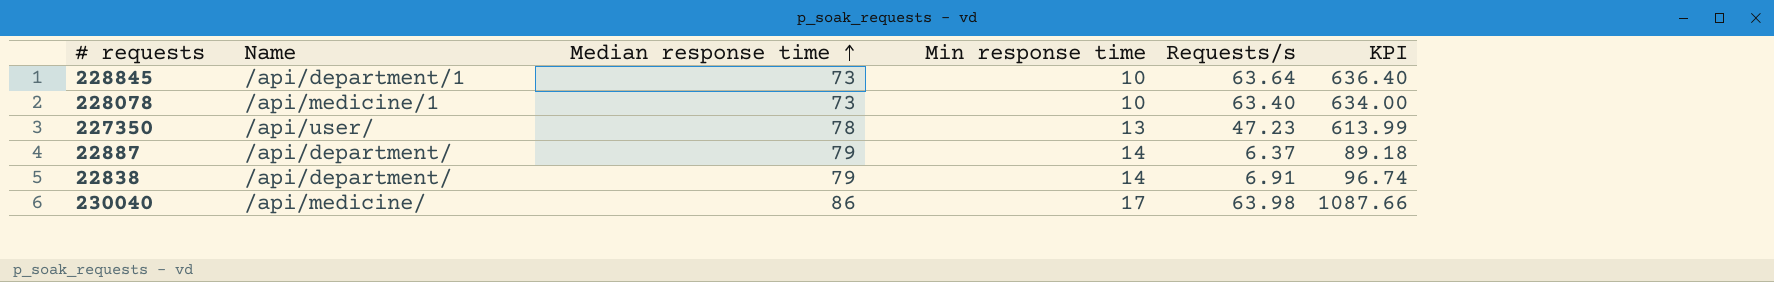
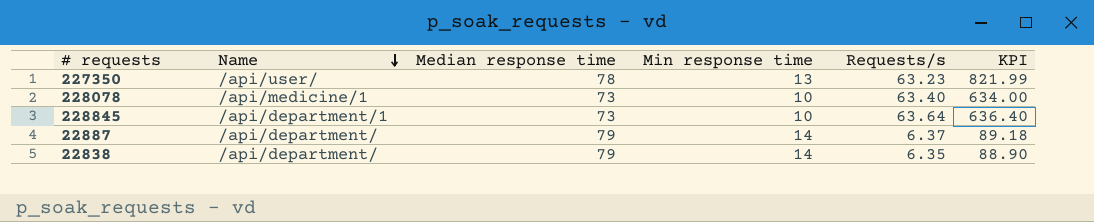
row order: Median response time ascending -> Name descending
row 230040: /api/medicine/ | 86 | 17 | 63.98 | 1087.66 -> none
227350 | Requests/s: 47.23 -> 63.23
227350 | KPI: 613.99 -> 821.99
22838 | Requests/s: 6.91 -> 6.35
22838 | KPI: 96.74 -> 88.90

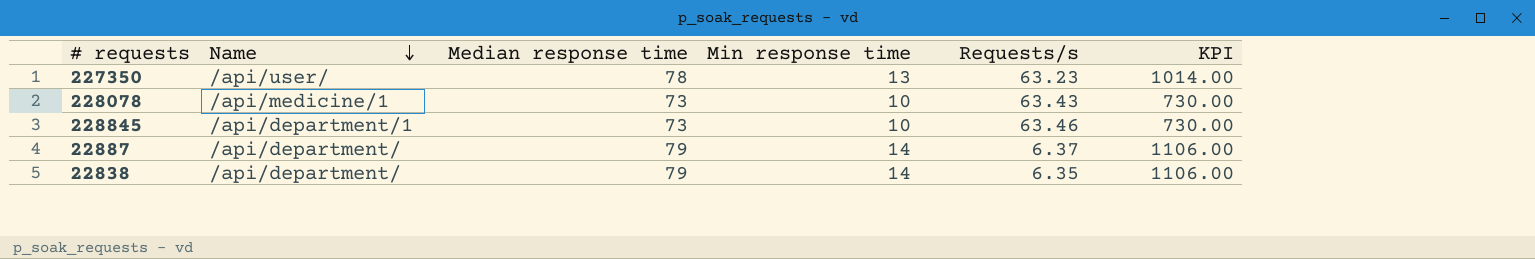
column KPI | formula: [Min response time] * [Requests/s] -> [Median response time] * [Min response time]
228078 | Requests/s: 63.40 -> 63.43
228845 | Requests/s: 63.64 -> 63.46

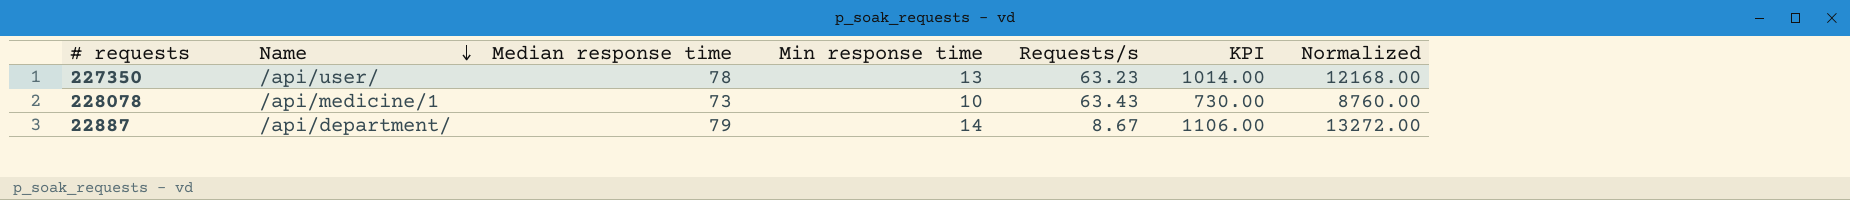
column Normalized | formula: none -> [KPI] * 12
row 228845: /api/department/1 | 73 | 10 | 63.46 | 730.00 -> none
row 22838: /api/department/ | 79 | 14 | 6.35 | 1106.00 -> none
22887 | Requests/s: 6.37 -> 8.67

